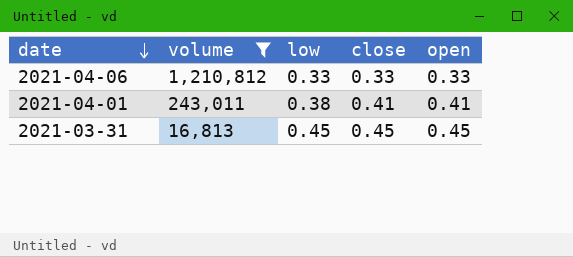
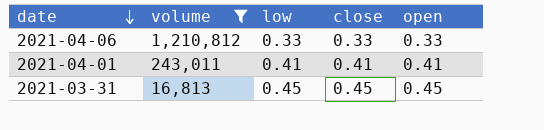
2021-04-01 | low: 0.38 -> 0.41

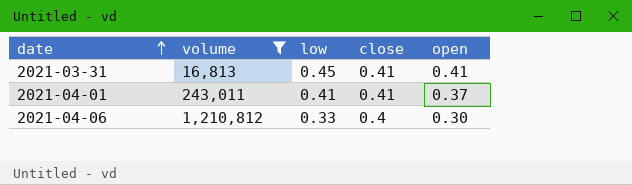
row order: date descending -> date ascending
2021-03-31 | close: 0.45 -> 0.41
2021-03-31 | open: 0.45 -> 0.41
2021-04-01 | open: 0.41 -> 0.37
2021-04-06 | close: 0.33 -> 0.4
2021-04-06 | open: 0.33 -> 0.30

